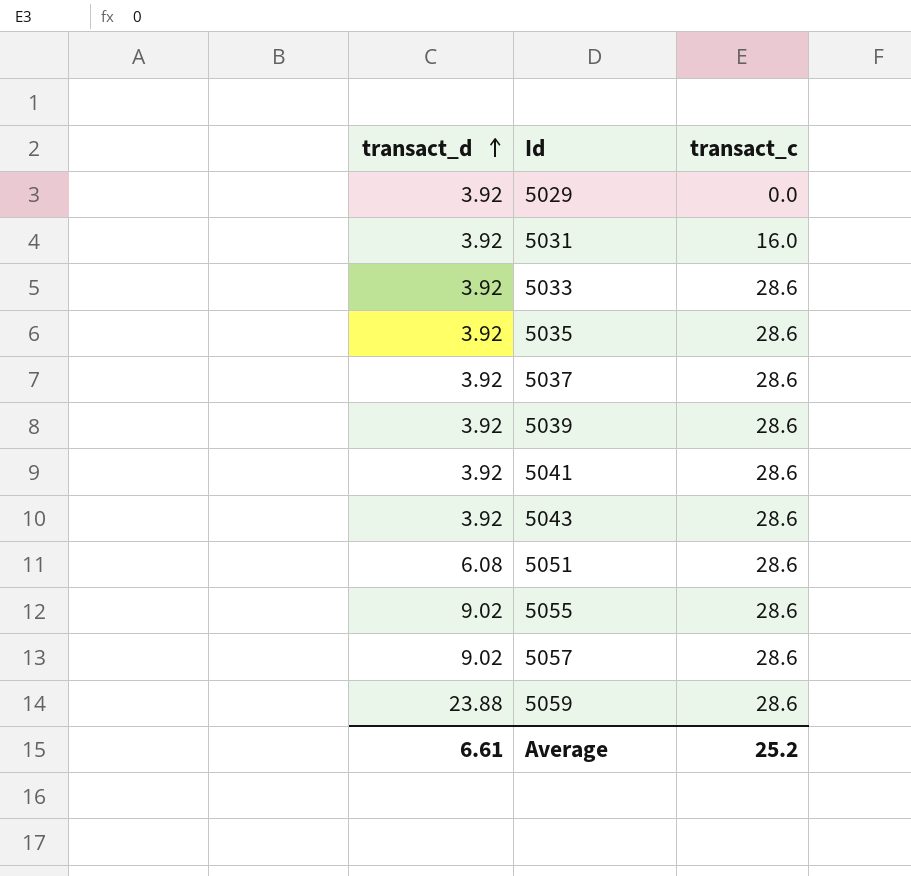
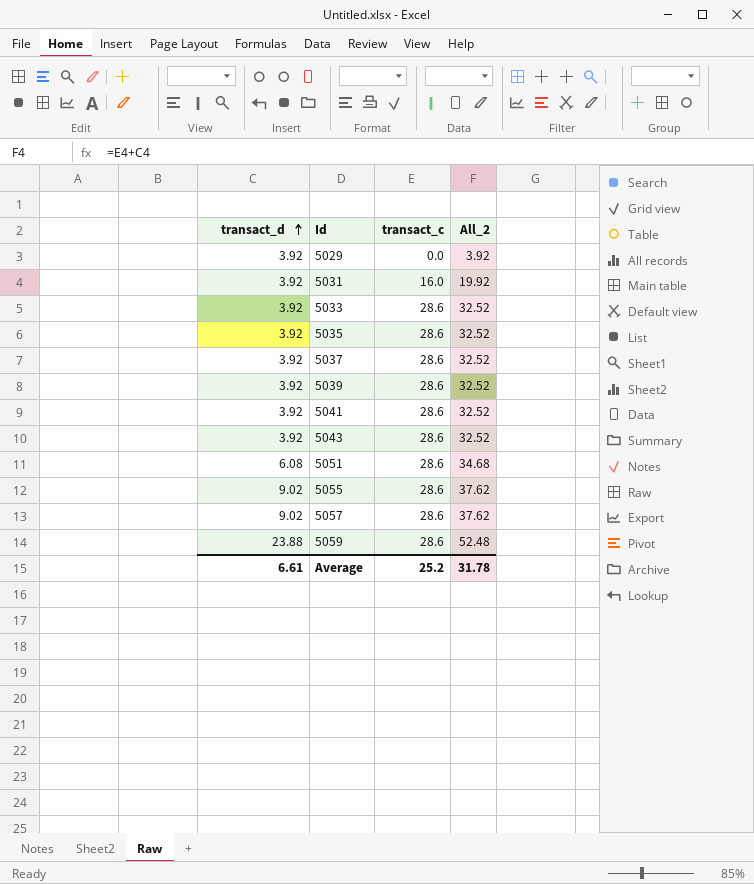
column All_2 | formula: none -> [transact_d] + [transact_c]

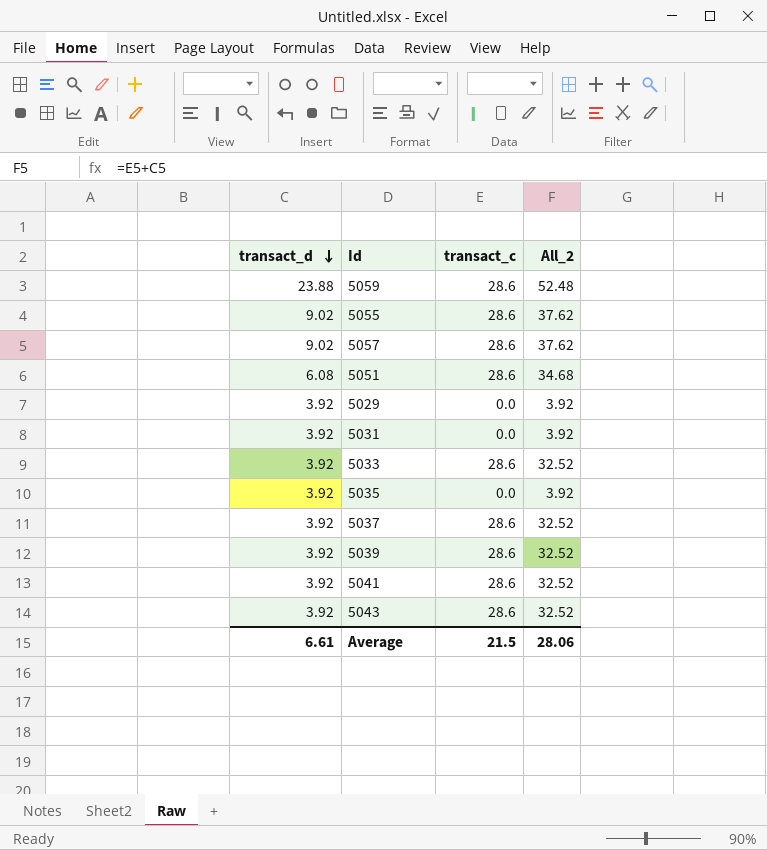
row order: transact_d ascending -> transact_d descending
5031 | transact_c: 16.0 -> 0.0
5031 | All_2: 19.92 -> 3.92
5035 | transact_c: 28.6 -> 0.0
5035 | All_2: 32.52 -> 3.92
Average | transact_c: 25.2 -> 21.5
Average | All_2: 31.78 -> 28.06

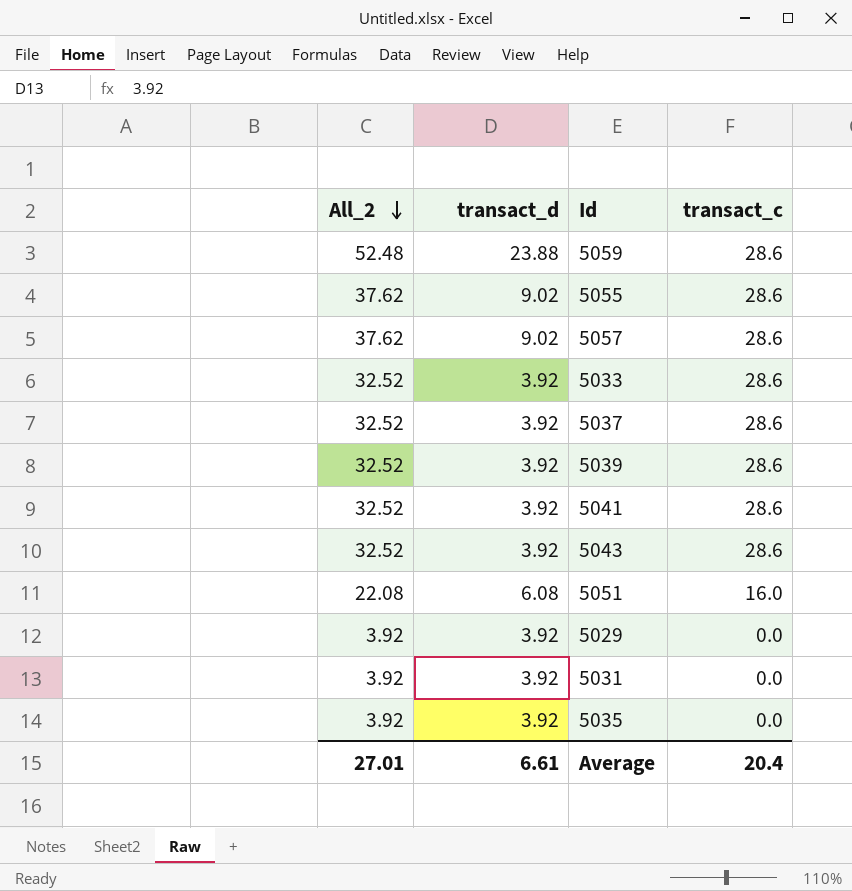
row order: transact_d descending -> All_2 descending
column All_2 | position: 4 -> 1
5051 | All_2: 34.68 -> 22.08
5051 | transact_c: 28.6 -> 16.0
Average | All_2: 28.06 -> 27.01
Average | transact_c: 21.5 -> 20.4

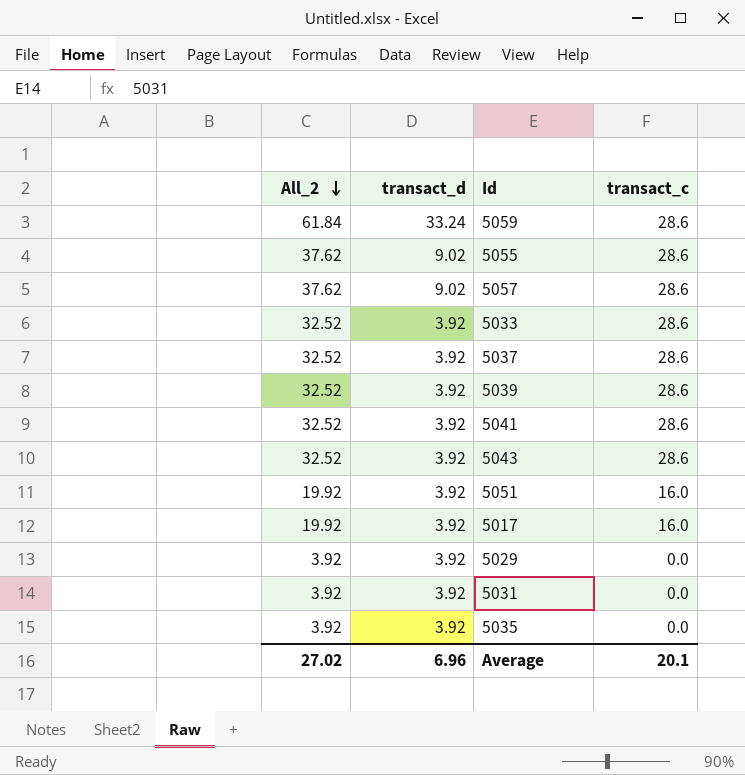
5059 | All_2: 52.48 -> 61.84
5059 | transact_d: 23.88 -> 33.24
5051 | All_2: 22.08 -> 19.92
5051 | transact_d: 6.08 -> 3.92
row 5017: none -> 19.92 | 3.92 | 16.0
Average | All_2: 27.01 -> 27.02
Average | transact_d: 6.61 -> 6.96
Average | transact_c: 20.4 -> 20.1

